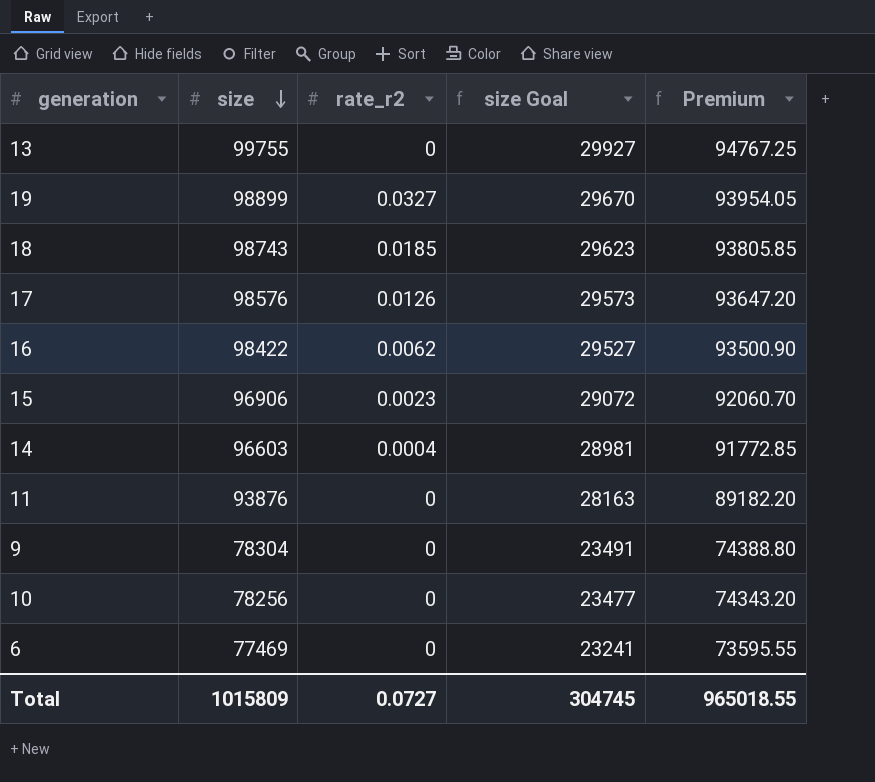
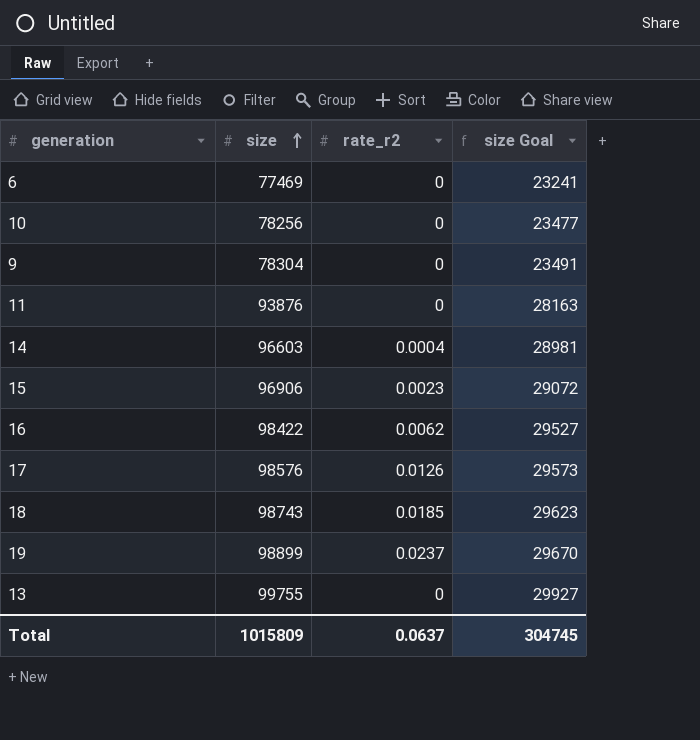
row order: size descending -> size ascending
column Premium | formula: [size] * 0.95 -> none
19 | rate_r2: 0.0327 -> 0.0237
Total | rate_r2: 0.0727 -> 0.0637

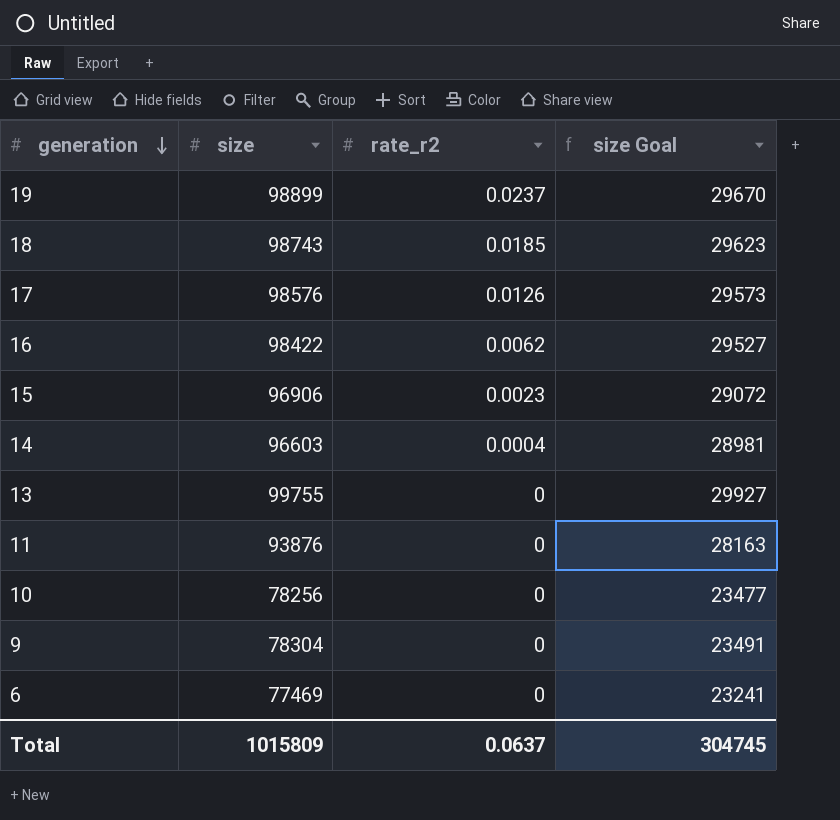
row order: size ascending -> generation descending

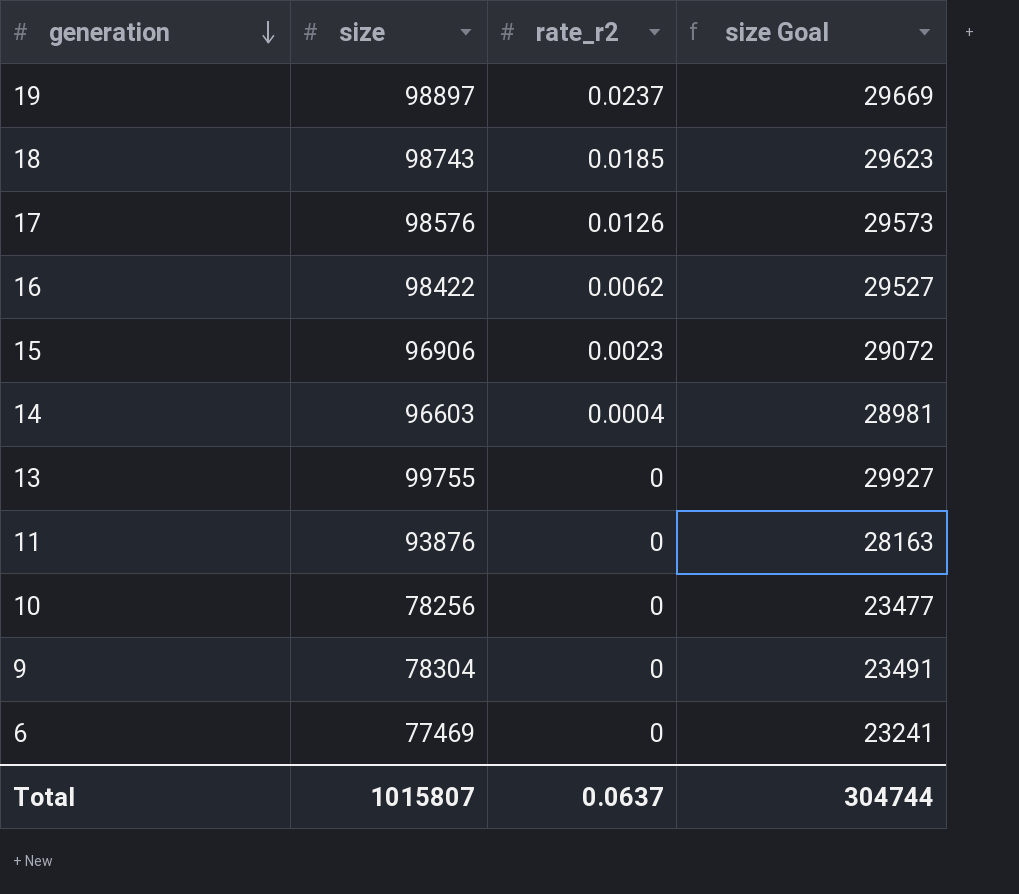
19 | size: 98899 -> 98897
19 | size Goal: 29670 -> 29669
Total | size: 1015809 -> 1015807
Total | size Goal: 304745 -> 304744

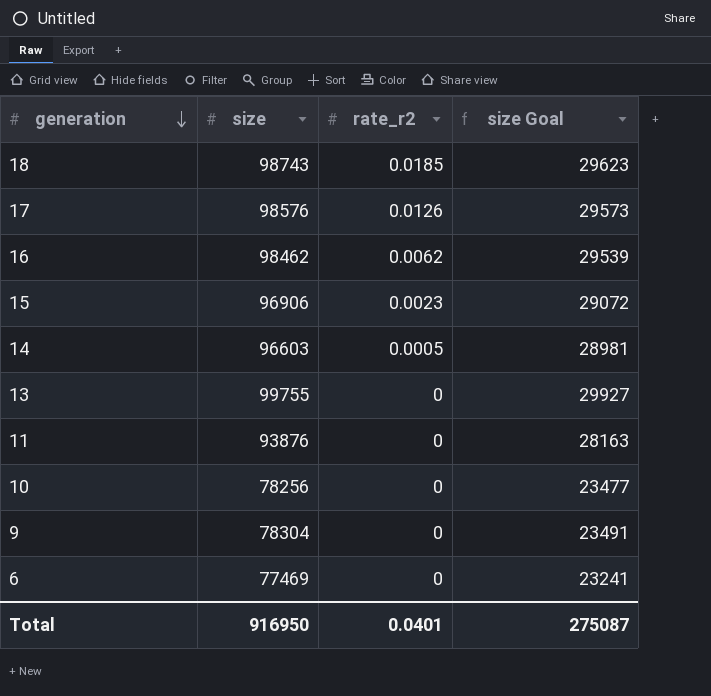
row 19: 98897 | 0.0237 | 29669 -> none
16 | size: 98422 -> 98462
16 | size Goal: 29527 -> 29539
14 | rate_r2: 0.0004 -> 0.0005
Total | size: 1015807 -> 916950
Total | rate_r2: 0.0637 -> 0.0401
Total | size Goal: 304744 -> 275087

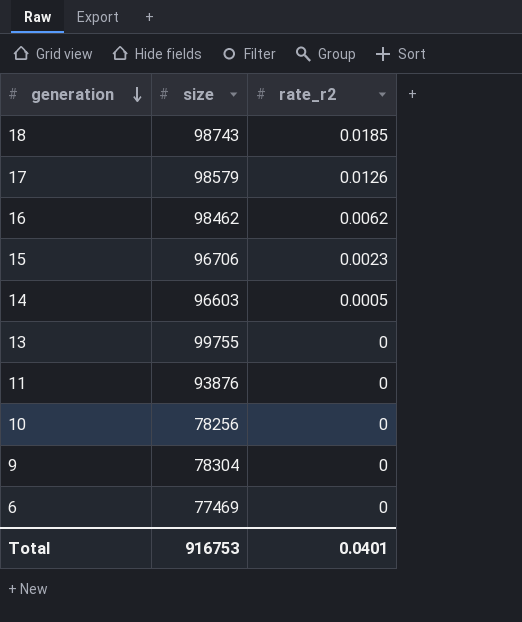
column size Goal | formula: [size] * 0.3 -> none
17 | size: 98576 -> 98579
15 | size: 96906 -> 96706
Total | size: 916950 -> 916753

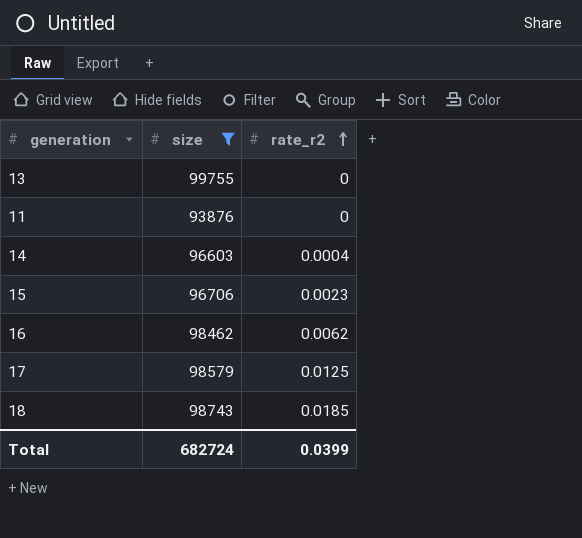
filter: none -> size >= 93876
row order: generation descending -> rate_r2 ascending
14 | rate_r2: 0.0005 -> 0.0004
17 | rate_r2: 0.0126 -> 0.0125
Total | size: 916753 -> 682724
Total | rate_r2: 0.0401 -> 0.0399

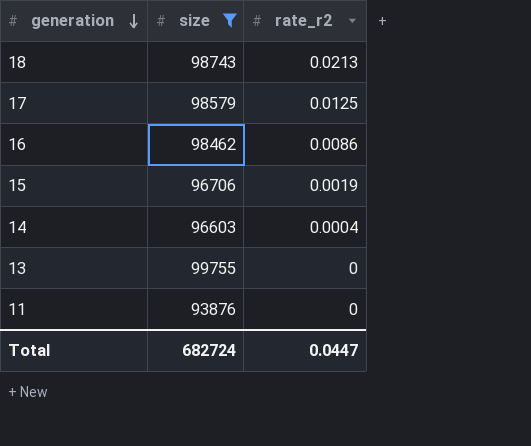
row order: rate_r2 ascending -> generation descending
18 | rate_r2: 0.0185 -> 0.0213
16 | rate_r2: 0.0062 -> 0.0086
15 | rate_r2: 0.0023 -> 0.0019
Total | rate_r2: 0.0399 -> 0.0447

